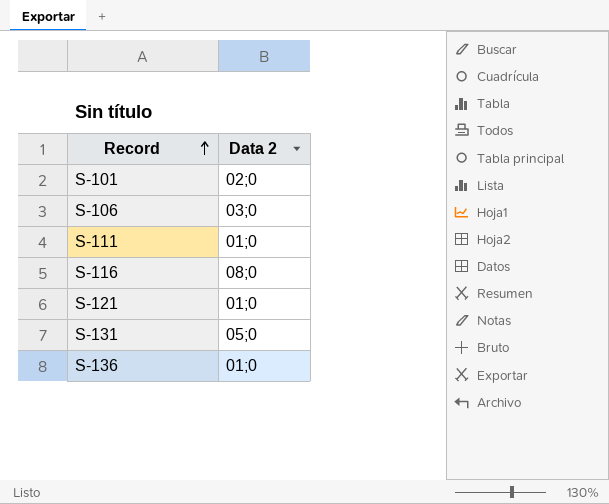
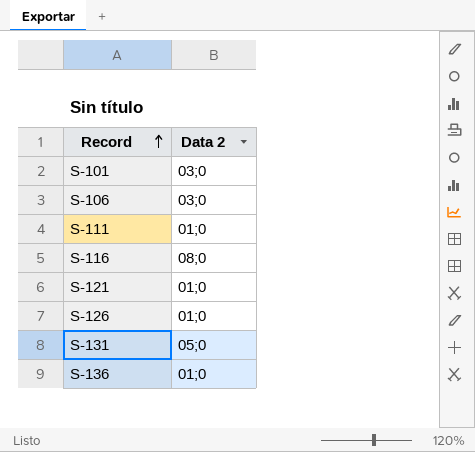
S-101 | Data 2: 02;0 -> 03;0
row S-126: none -> 01;0

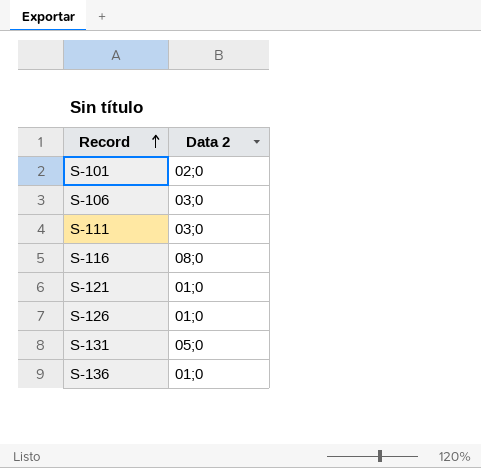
S-101 | Data 2: 03;0 -> 02;0
S-111 | Data 2: 01;0 -> 03;0

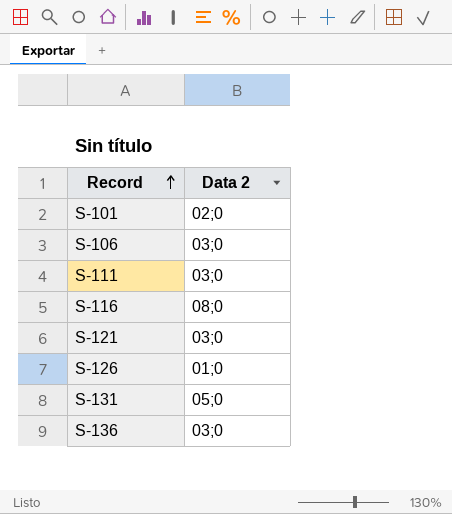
S-121 | Data 2: 01;0 -> 03;0
S-136 | Data 2: 01;0 -> 03;0

